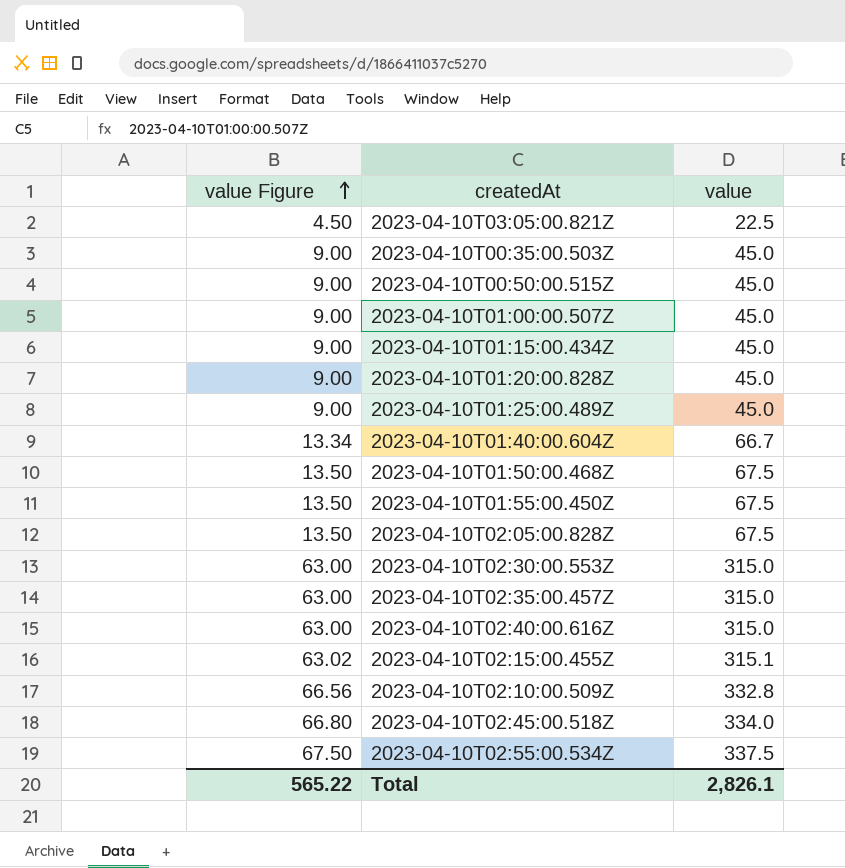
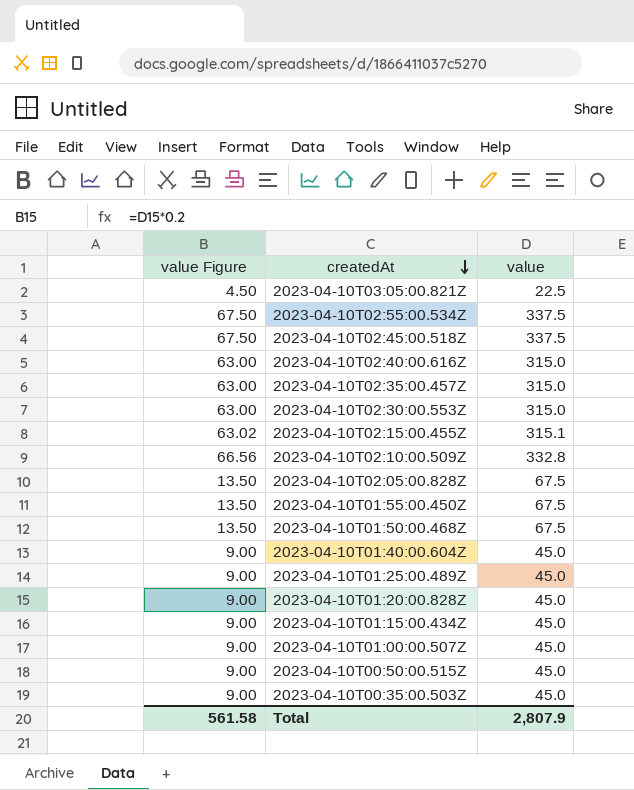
row order: value Figure ascending -> createdAt descending
2023-04-10T02:45:00.518Z | value Figure: 66.80 -> 67.50
2023-04-10T02:45:00.518Z | value: 334.0 -> 337.5
2023-04-10T01:40:00.604Z | value Figure: 13.34 -> 9.00
2023-04-10T01:40:00.604Z | value: 66.7 -> 45.0
Total | value Figure: 565.22 -> 561.58
Total | value: 2,826.1 -> 2,807.9

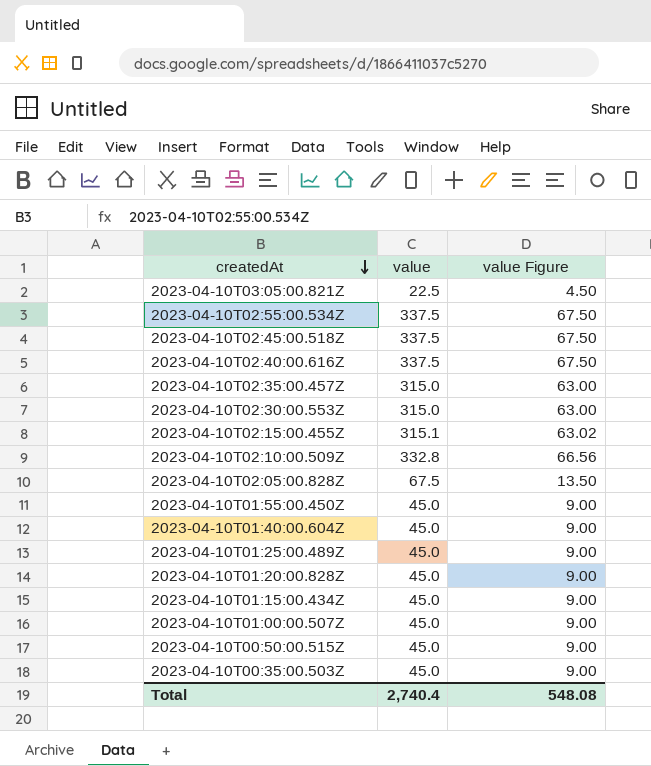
column value Figure | position: 1 -> 3
row 2023-04-10T01:50:00.468Z: 13.50 | 67.5 -> none
2023-04-10T02:40:00.616Z | value: 315.0 -> 337.5
2023-04-10T02:40:00.616Z | value Figure: 63.00 -> 67.50
2023-04-10T01:55:00.450Z | value: 67.5 -> 45.0
2023-04-10T01:55:00.450Z | value Figure: 13.50 -> 9.00
Total | value: 2,807.9 -> 2,740.4
Total | value Figure: 561.58 -> 548.08

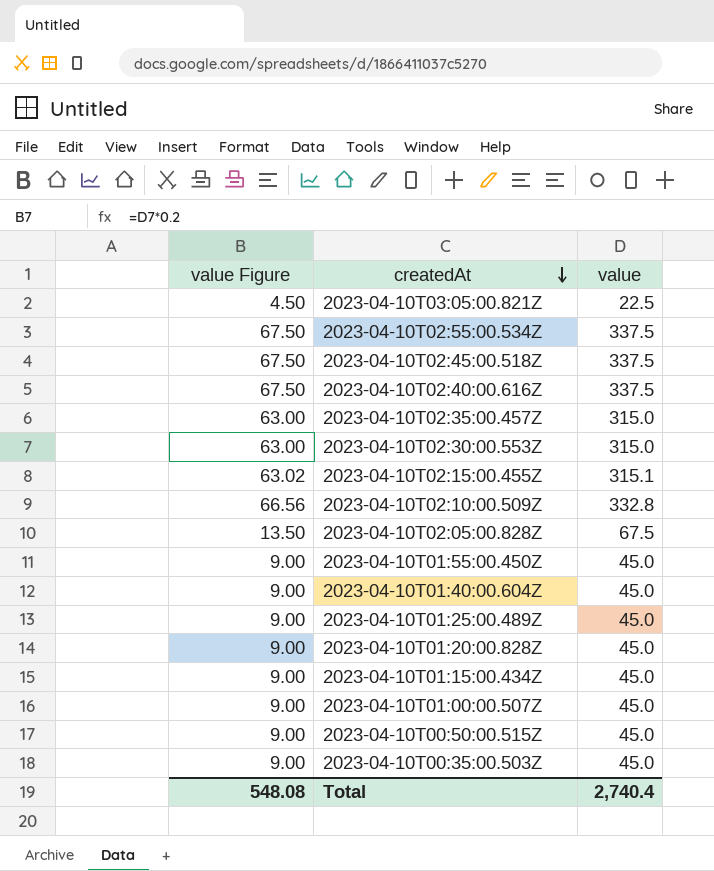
column value Figure | position: 3 -> 1

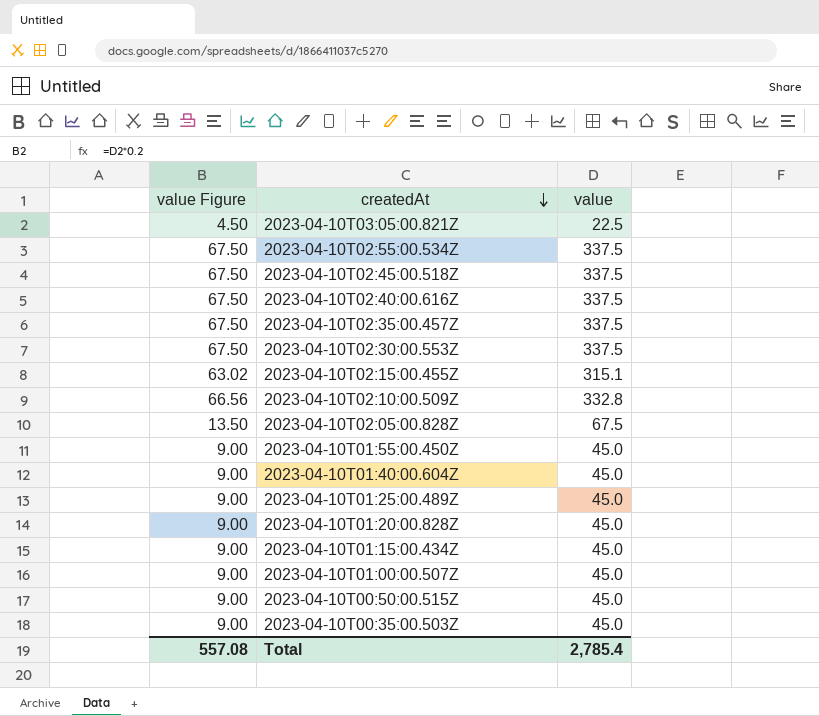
2023-04-10T02:35:00.457Z | value Figure: 63.00 -> 67.50
2023-04-10T02:35:00.457Z | value: 315.0 -> 337.5
2023-04-10T02:30:00.553Z | value Figure: 63.00 -> 67.50
2023-04-10T02:30:00.553Z | value: 315.0 -> 337.5
Total | value Figure: 548.08 -> 557.08
Total | value: 2,740.4 -> 2,785.4

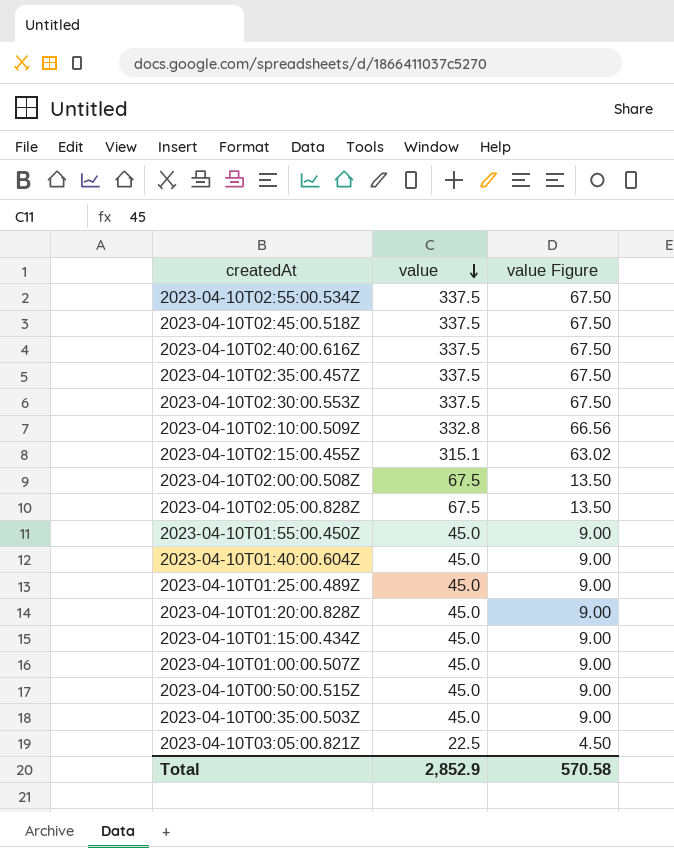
row order: createdAt descending -> value descending
column value Figure | position: 1 -> 3
row 2023-04-10T02:00:00.508Z: none -> 67.5 | 13.50
Total | value: 2,785.4 -> 2,852.9
Total | value Figure: 557.08 -> 570.58

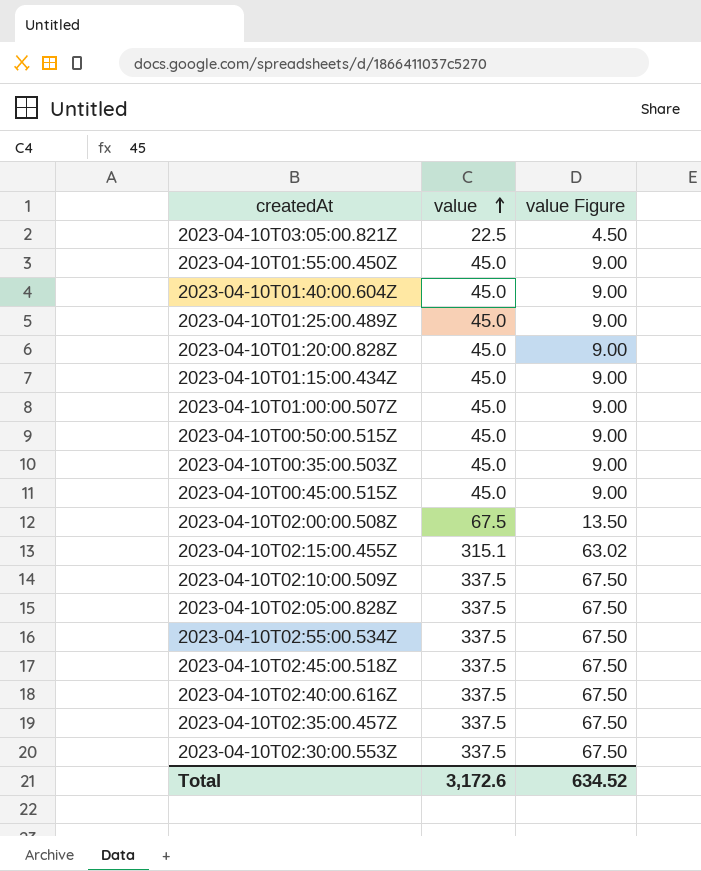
row order: value descending -> value ascending
row 2023-04-10T00:45:00.515Z: none -> 45.0 | 9.00
2023-04-10T02:10:00.509Z | value: 332.8 -> 337.5
2023-04-10T02:10:00.509Z | value Figure: 66.56 -> 67.50
2023-04-10T02:05:00.828Z | value: 67.5 -> 337.5
2023-04-10T02:05:00.828Z | value Figure: 13.50 -> 67.50
Total | value: 2,852.9 -> 3,172.6
Total | value Figure: 570.58 -> 634.52

